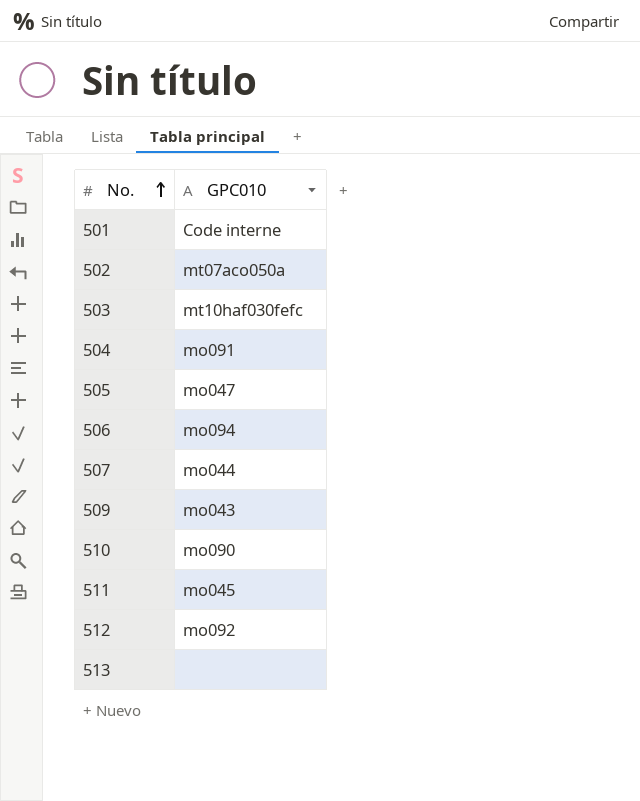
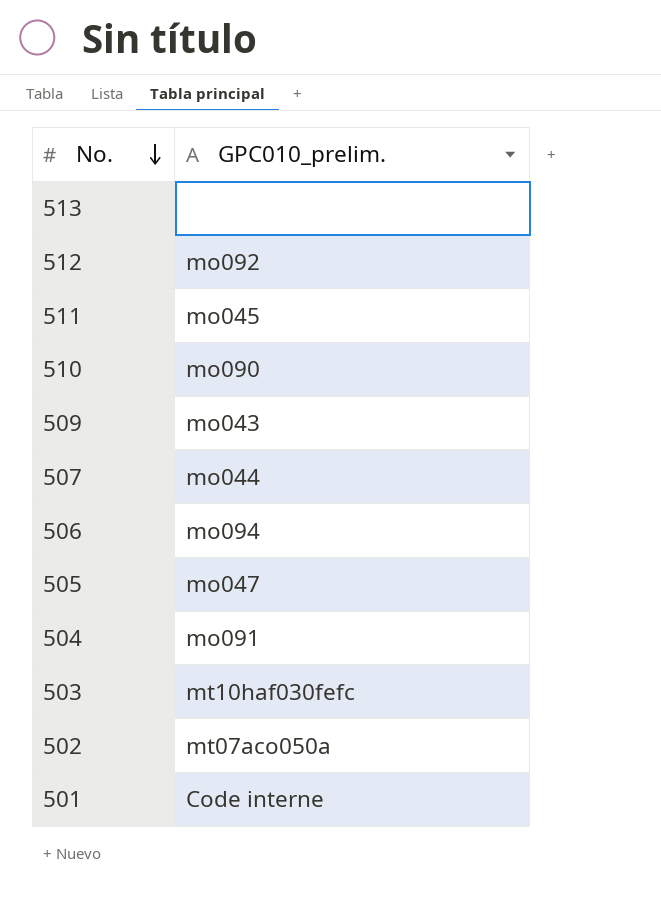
row order: No. ascending -> No. descending
column name: GPC010 -> GPC010_prelim.

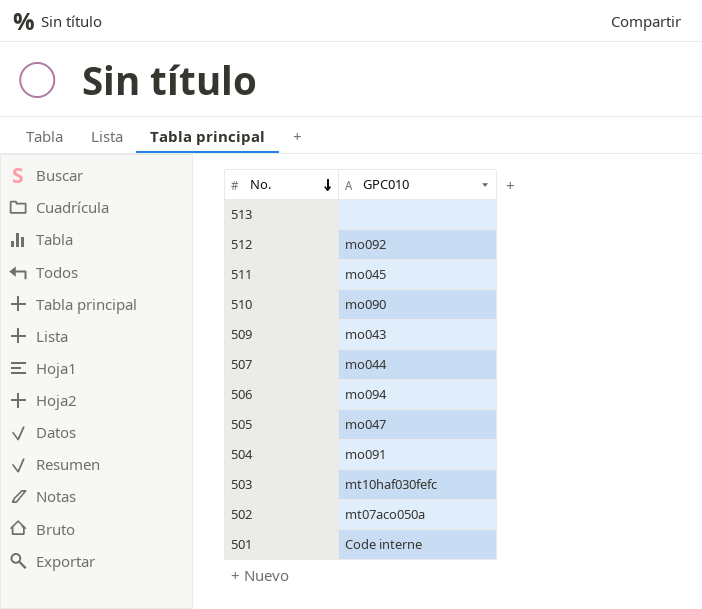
column name: GPC010_prelim. -> GPC010

